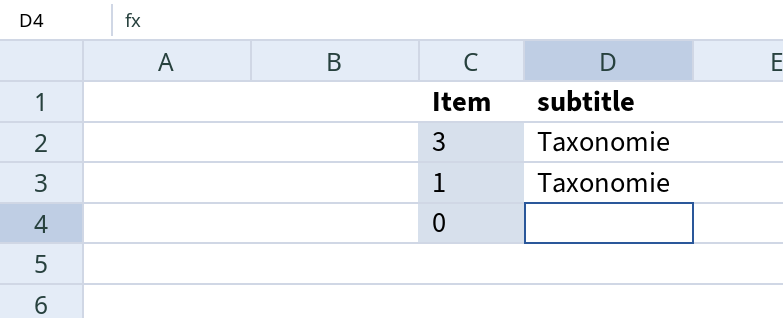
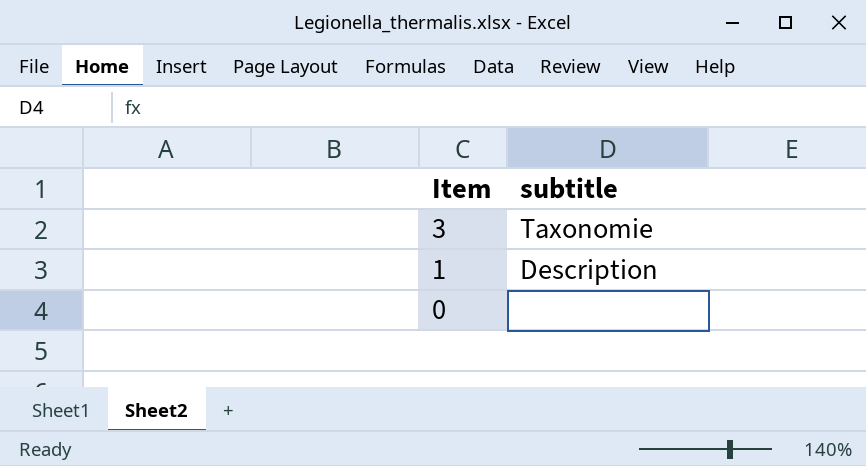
1 | subtitle: Taxonomie -> Description

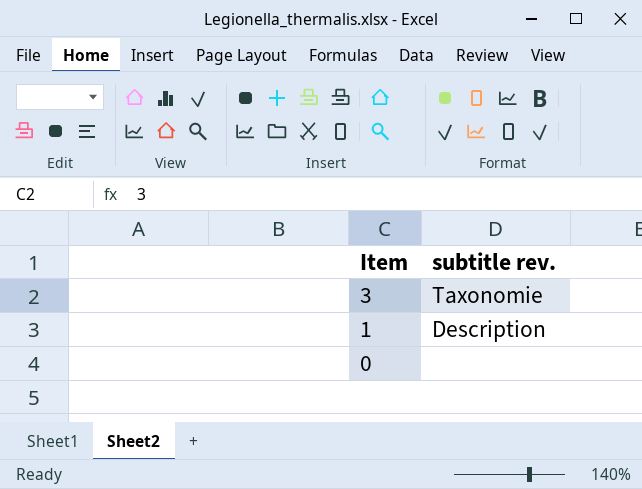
column name: subtitle -> subtitle rev.

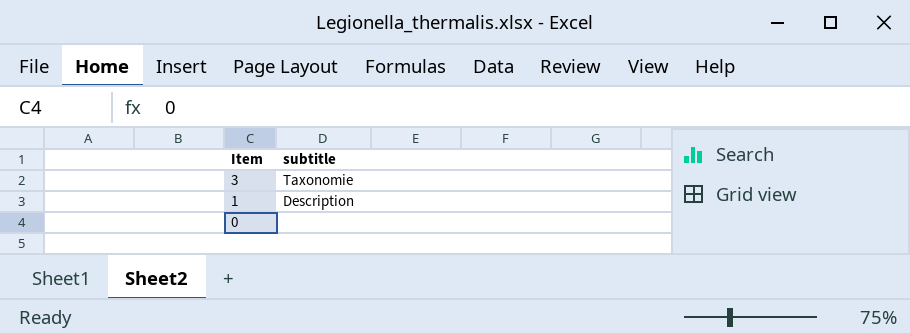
column name: subtitle rev. -> subtitle

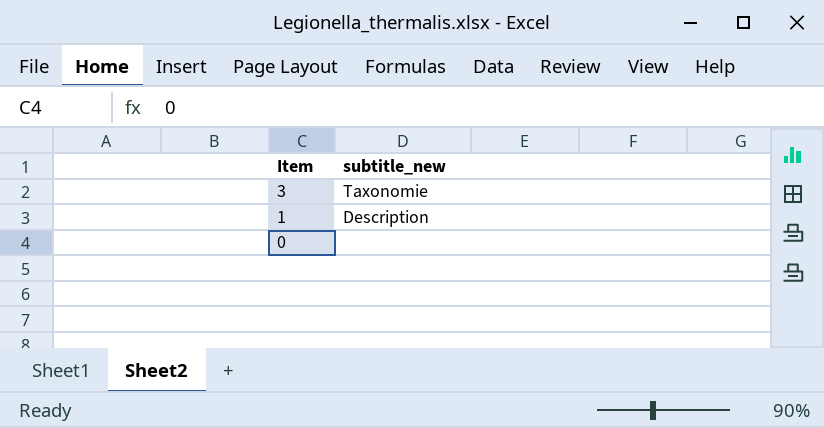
column name: subtitle -> subtitle_new

